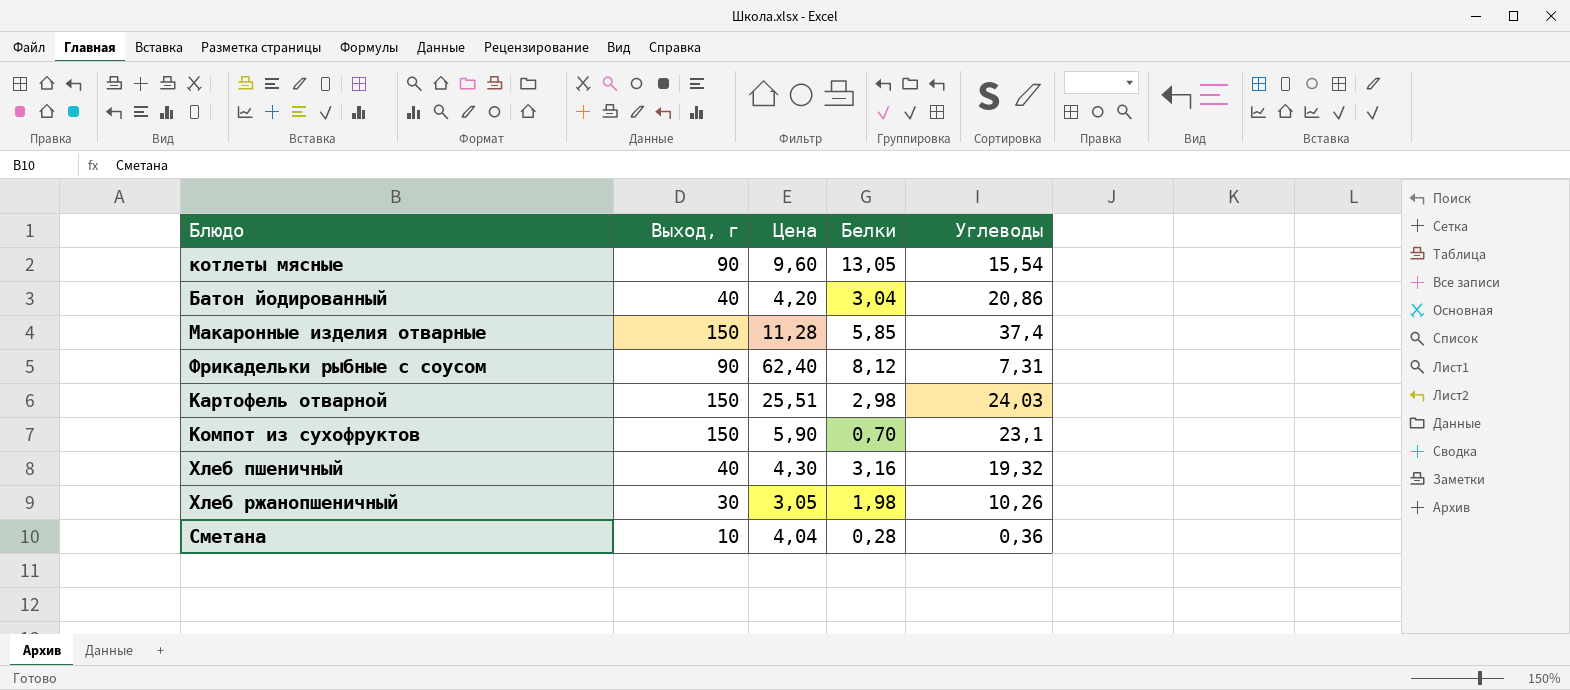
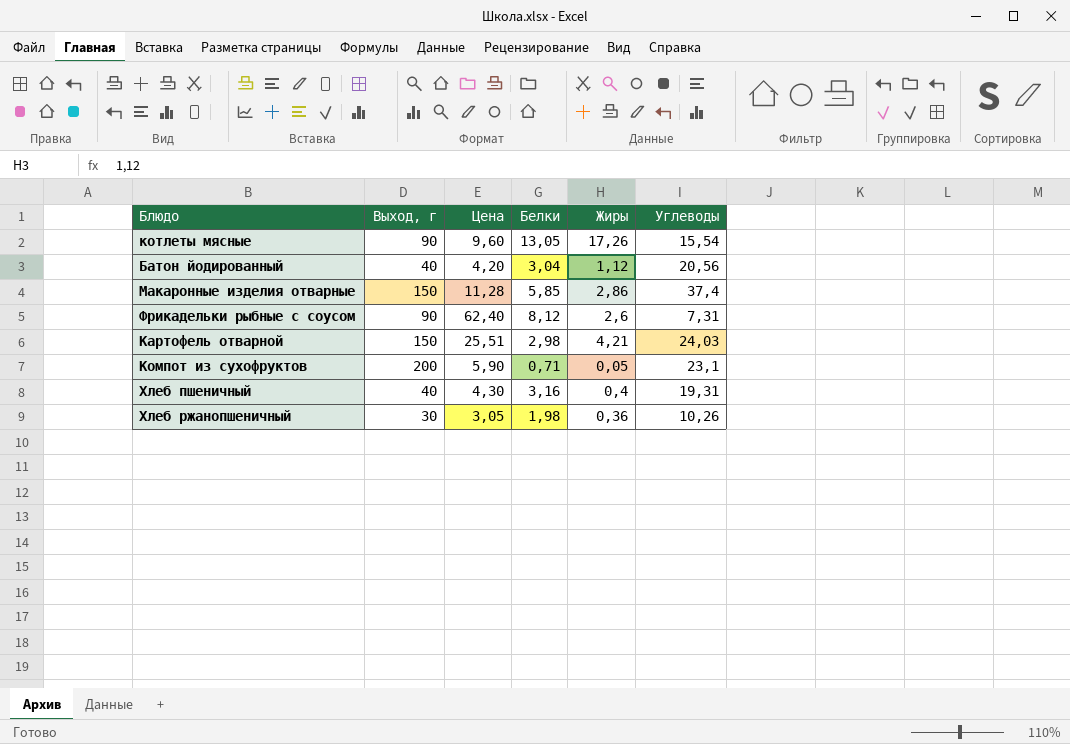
column Жиры | position: none -> 5
row Сметана: 10 | 4,04 | 0,28 | 0,36 -> none
Батон йодированный | Углеводы: 20,86 -> 20,56
Компот из сухофруктов | Выход, г: 150 -> 200
Компот из сухофруктов | Белки: 0,70 -> 0,71
Хлеб пшеничный | Углеводы: 19,32 -> 19,31

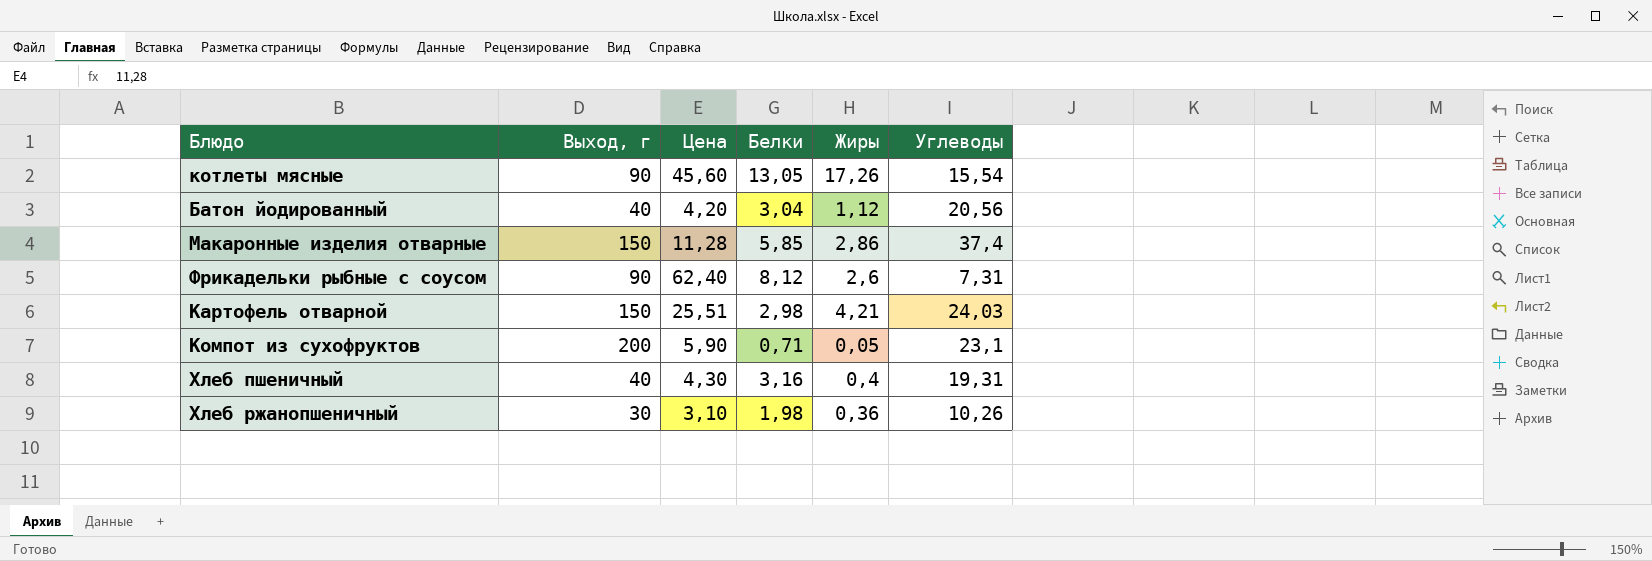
котлеты мясные | Цена: 9,60 -> 45,60
Хлеб ржанопшеничный | Цена: 3,05 -> 3,10

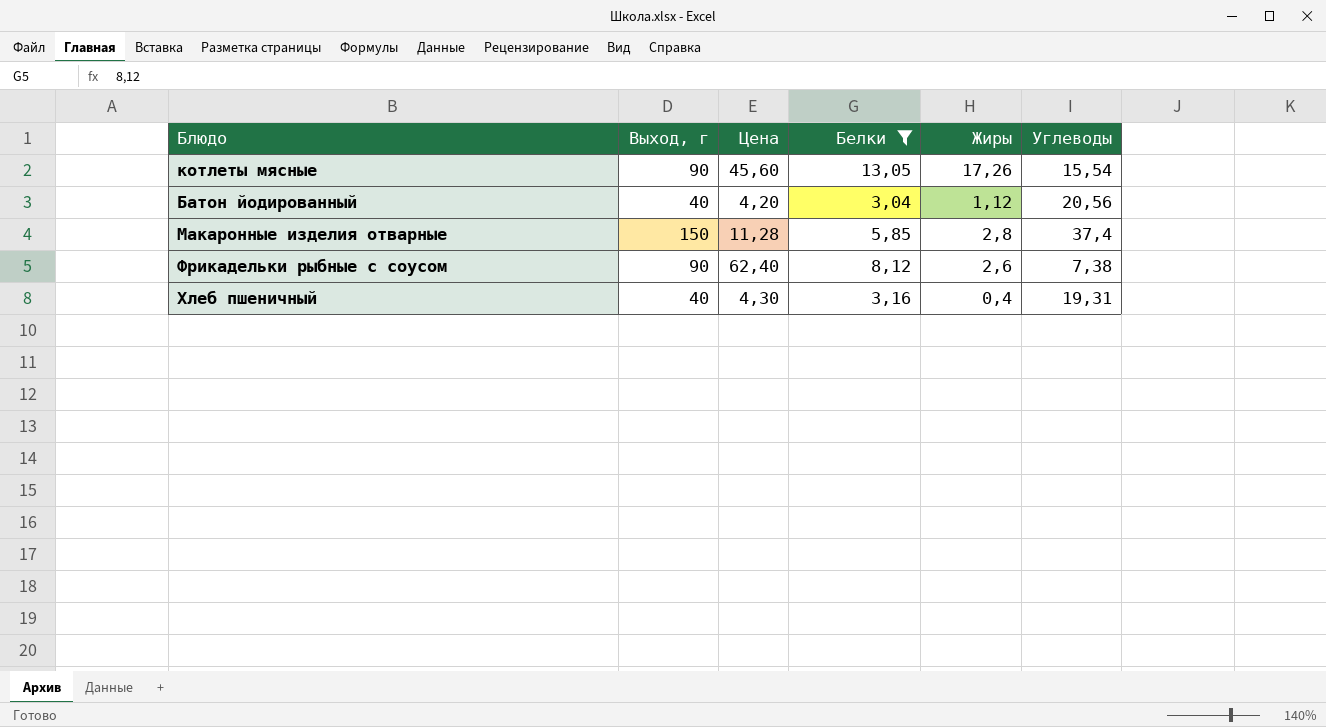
filter: none -> Белки >= 3,04
Макаронные изделия отварные | Жиры: 2,86 -> 2,8
Фрикадельки рыбные с соусом | Углеводы: 7,31 -> 7,38

